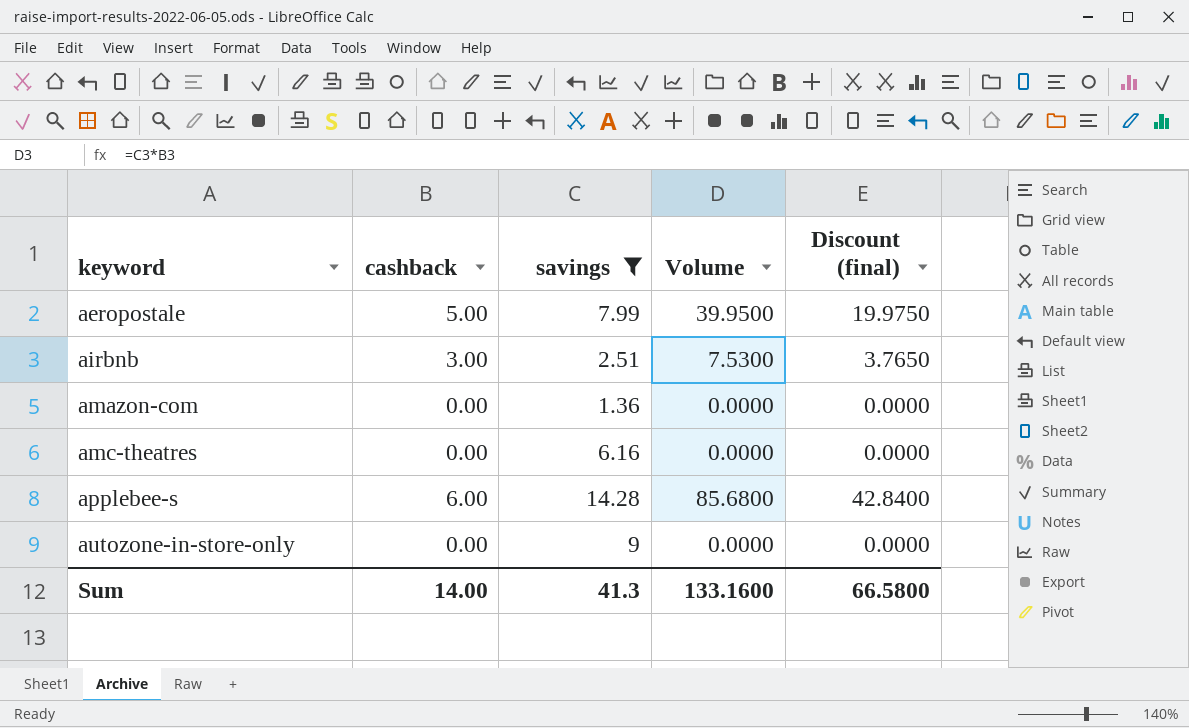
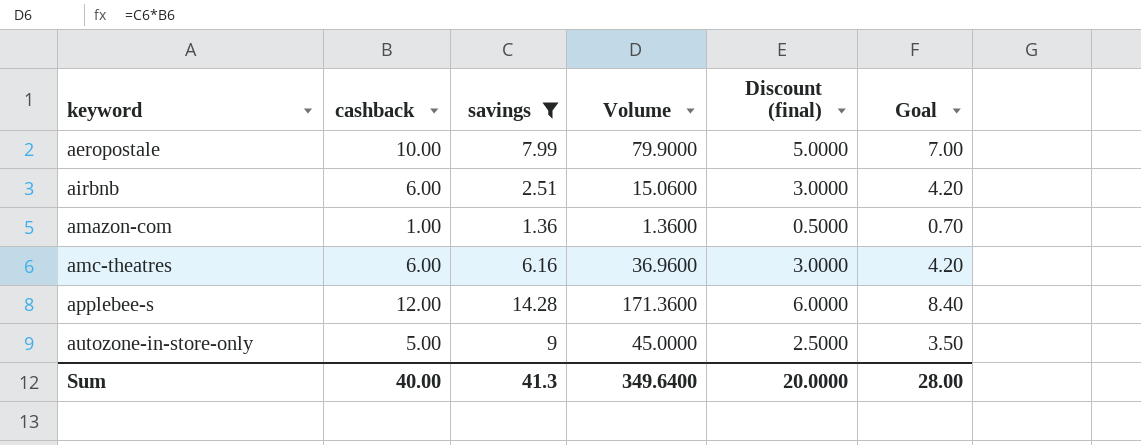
column Discount (final) | formula: [Volume] * 0.5 -> [cashback] * 0.5
column Goal | formula: none -> [cashback] * 0.7
aeropostale | cashback: 5.00 -> 10.00
aeropostale | Volume: 39.9500 -> 79.9000
airbnb | cashback: 3.00 -> 6.00
airbnb | Volume: 7.5300 -> 15.0600
amazon-com | cashback: 0.00 -> 1.00
amazon-com | Volume: 0.0000 -> 1.3600
amc-theatres | cashback: 0.00 -> 6.00
amc-theatres | Volume: 0.0000 -> 36.9600
applebee-s | cashback: 6.00 -> 12.00
applebee-s | Volume: 85.6800 -> 171.3600
autozone-in-store-only | cashback: 0.00 -> 5.00
autozone-in-store-only | Volume: 0.0000 -> 45.0000
Sum | cashback: 14.00 -> 40.00
Sum | Volume: 133.1600 -> 349.6400
Sum | Discount (final): 66.5800 -> 20.0000

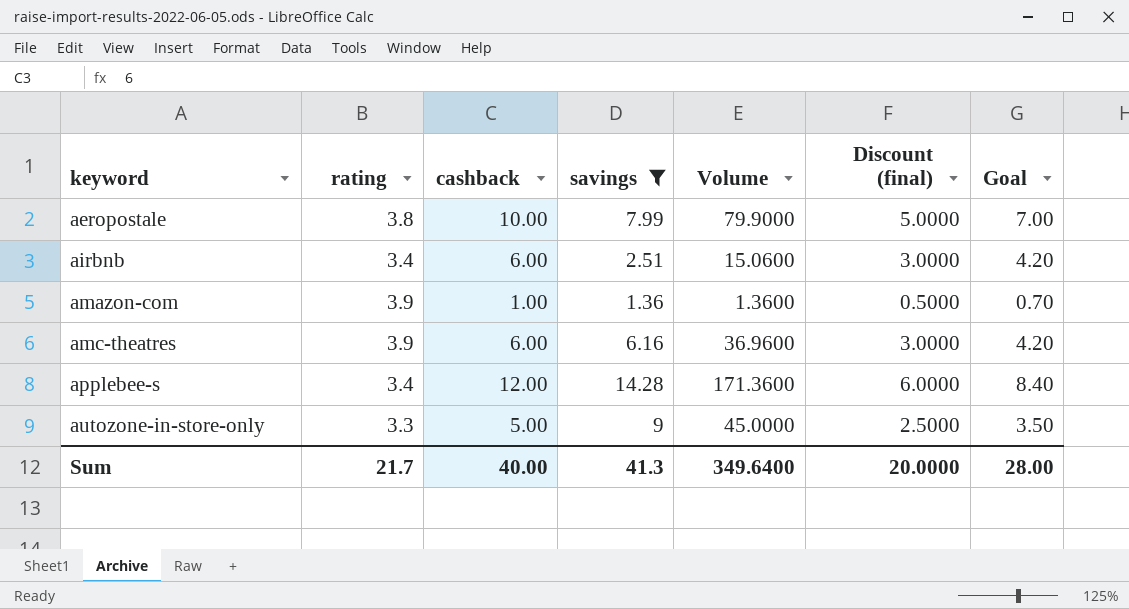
column rating | position: none -> 2

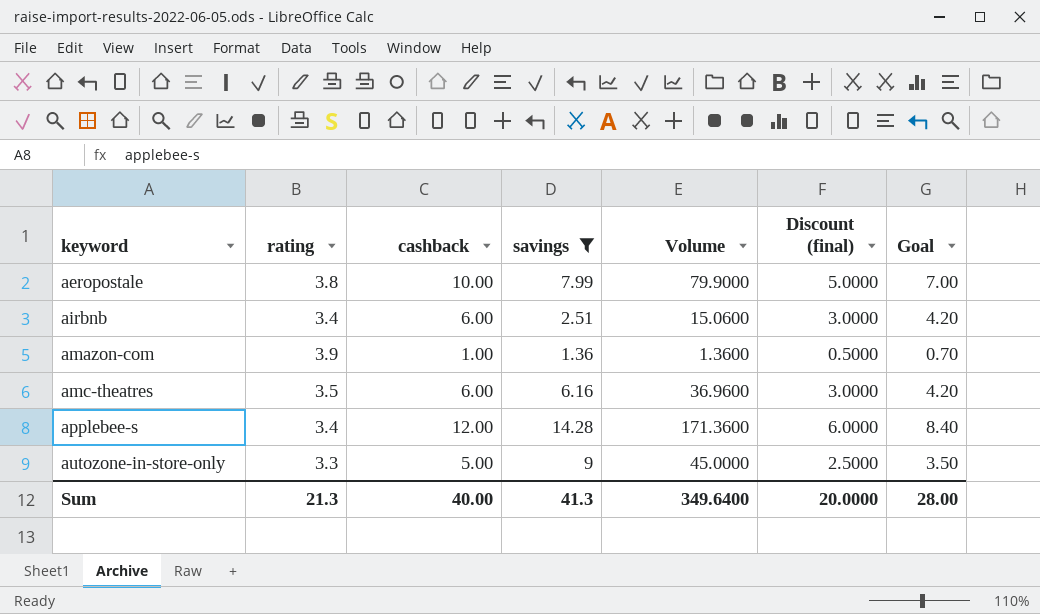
amc-theatres | rating: 3.9 -> 3.5
Sum | rating: 21.7 -> 21.3

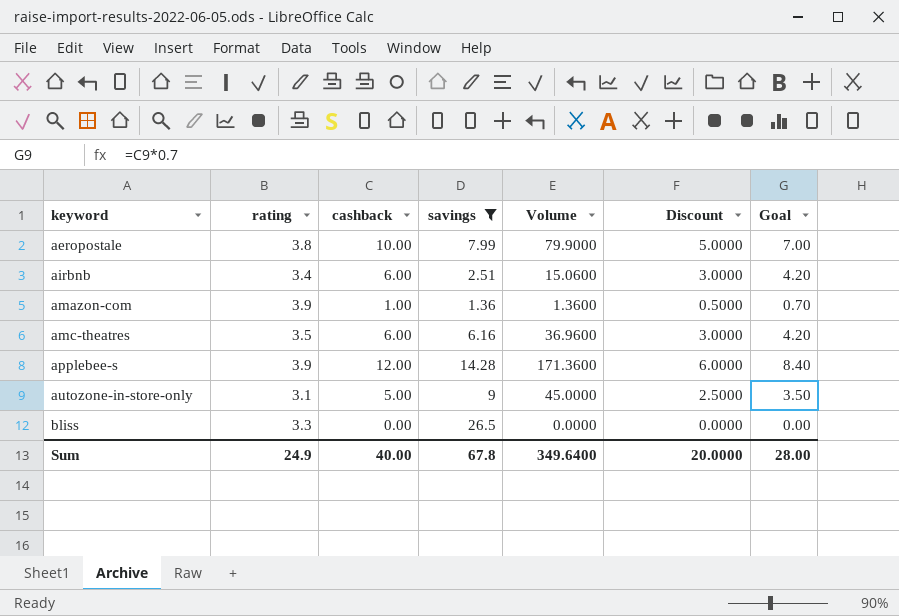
column name: Discount (final) -> Discount
applebee-s | rating: 3.4 -> 3.9
autozone-in-store-only | rating: 3.3 -> 3.1
row bliss: none -> 3.3 | 0.00 | 26.5 | 0.0000 | 0.0000 | 0.00
Sum | rating: 21.3 -> 24.9
Sum | savings: 41.3 -> 67.8

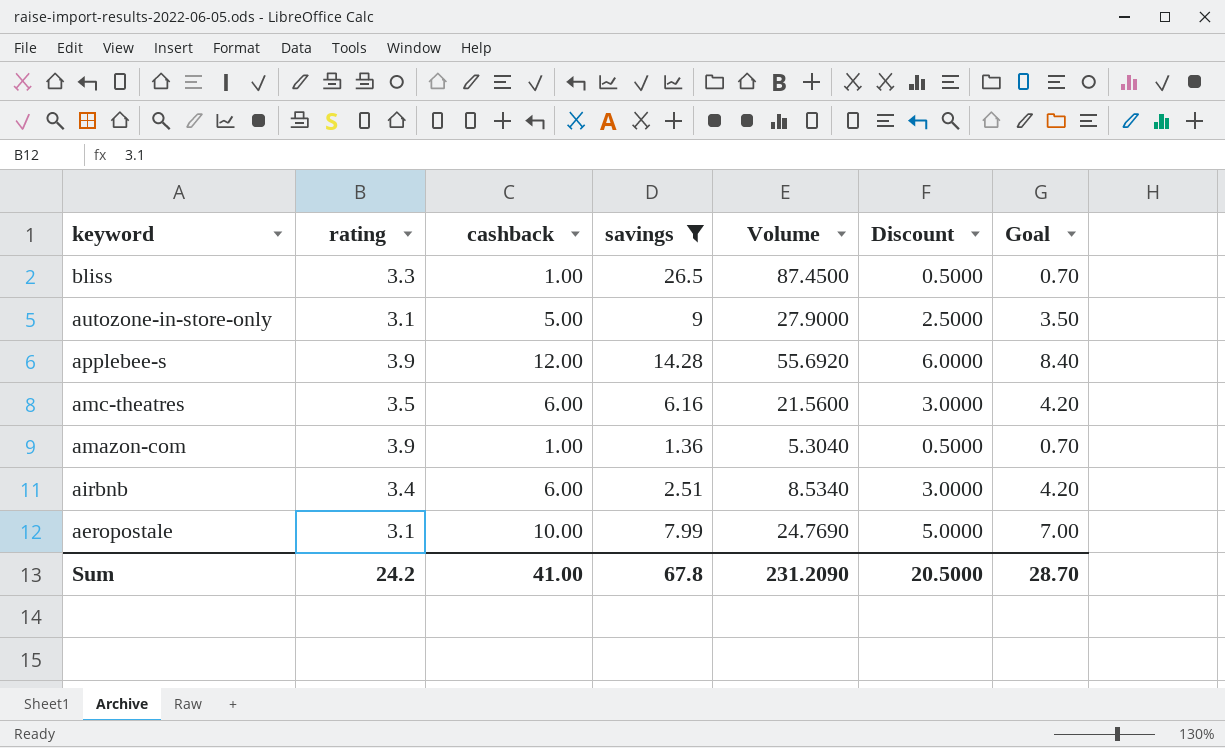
row order: keyword ascending -> keyword descending
column Volume | formula: [cashback] * [savings] -> [rating] * [savings]
bliss | cashback: 0.00 -> 1.00
bliss | Discount: 0.0000 -> 0.5000
bliss | Goal: 0.00 -> 0.70
aeropostale | rating: 3.8 -> 3.1
Sum | rating: 24.9 -> 24.2
Sum | cashback: 40.00 -> 41.00
Sum | Volume: 349.6400 -> 231.2090
Sum | Discount: 20.0000 -> 20.5000
Sum | Goal: 28.00 -> 28.70

